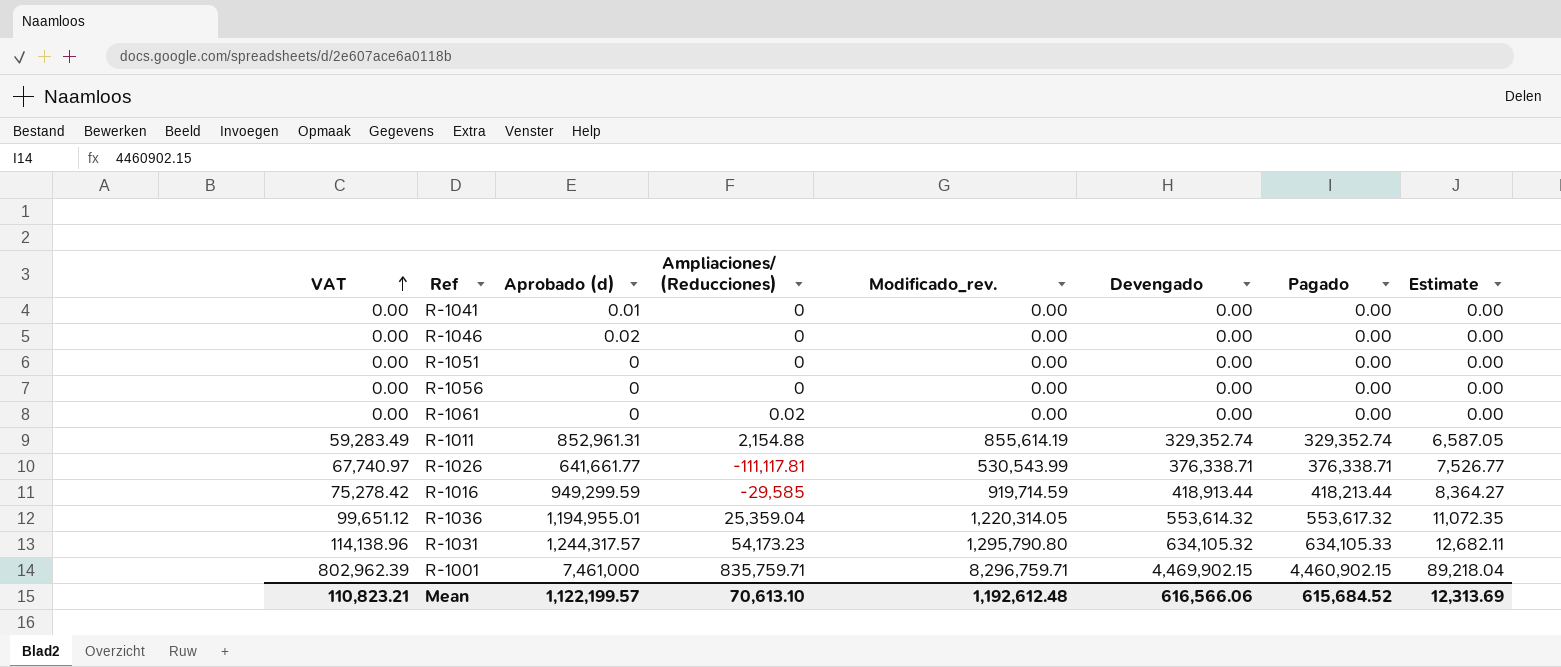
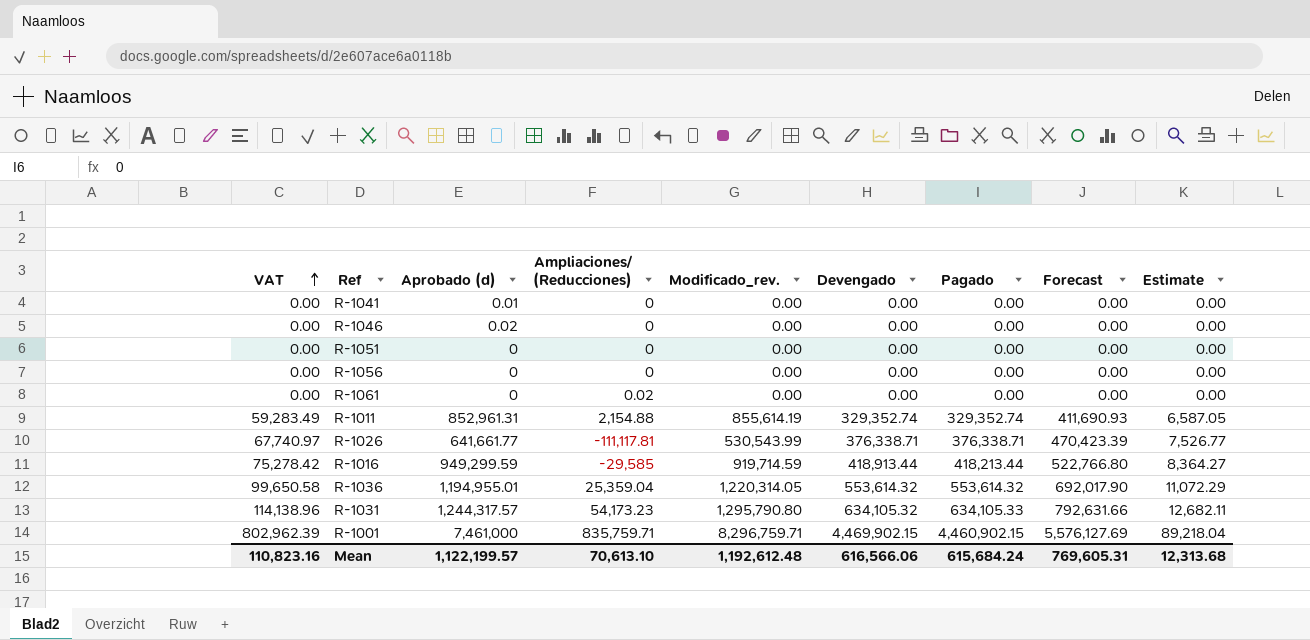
column Forecast | formula: none -> [Pagado] * 1.25
R-1036 | VAT: 99,651.12 -> 99,650.58
R-1036 | Pagado: 553,617.32 -> 553,614.32
R-1036 | Estimate: 11,072.35 -> 11,072.29
Mean | VAT: 110,823.21 -> 110,823.16
Mean | Pagado: 615,684.52 -> 615,684.24
Mean | Estimate: 12,313.69 -> 12,313.68

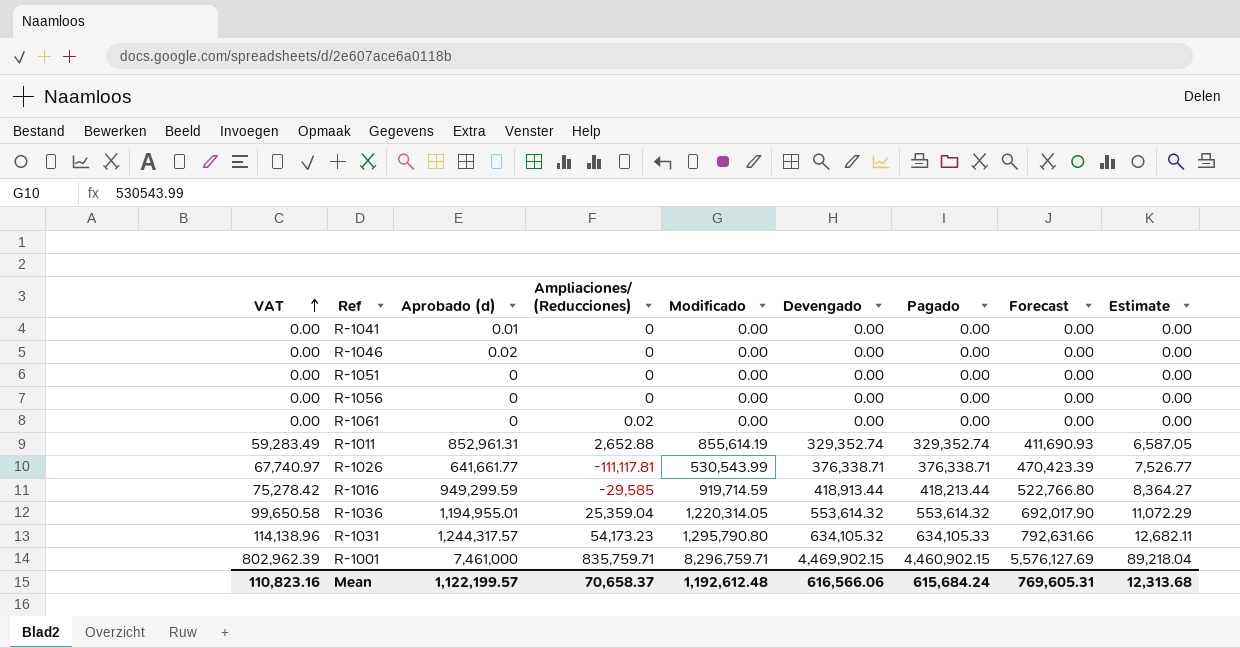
column name: Modificado_rev. -> Modificado
R-1011 | Ampliaciones/ (Reducciones): 2,154.88 -> 2,652.88
Mean | Ampliaciones/ (Reducciones): 70,613.10 -> 70,658.37

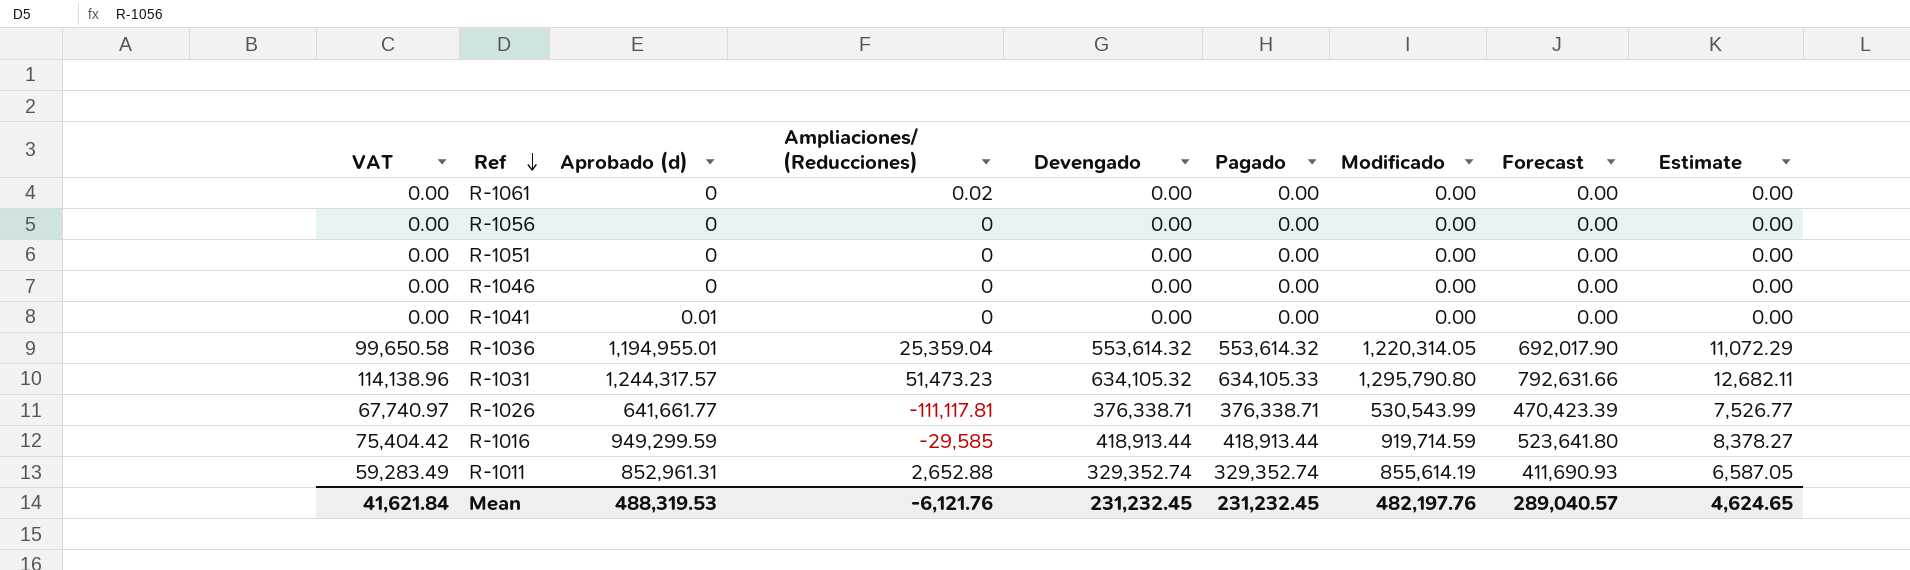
row order: VAT ascending -> Ref descending
column Modificado | position: 5 -> 7
row R-1001: 802,962.39 | 7,461,000 | 835,759.71 | 8,296,759.71 | 4,469,902.15 | 4,460,902.15 | 5,576,127.69 | 89,218.04 -> none
R-1046 | Aprobado (d): 0.02 -> 0
R-1031 | Ampliaciones/ (Reducciones): 54,173.23 -> 51,473.23
R-1016 | VAT: 75,278.42 -> 75,404.42
R-1016 | Pagado: 418,213.44 -> 418,913.44
R-1016 | Forecast: 522,766.80 -> 523,641.80
R-1016 | Estimate: 8,364.27 -> 8,378.27
Mean | VAT: 110,823.16 -> 41,621.84
Mean | Aprobado (d): 1,122,199.57 -> 488,319.53
Mean | Ampliaciones/ (Reducciones): 70,658.37 -> -6,121.76
Mean | Devengado: 616,566.06 -> 231,232.45
Mean | Pagado: 615,684.24 -> 231,232.45
Mean | Modificado: 1,192,612.48 -> 482,197.76
Mean | Forecast: 769,605.31 -> 289,040.57
Mean | Estimate: 12,313.68 -> 4,624.65

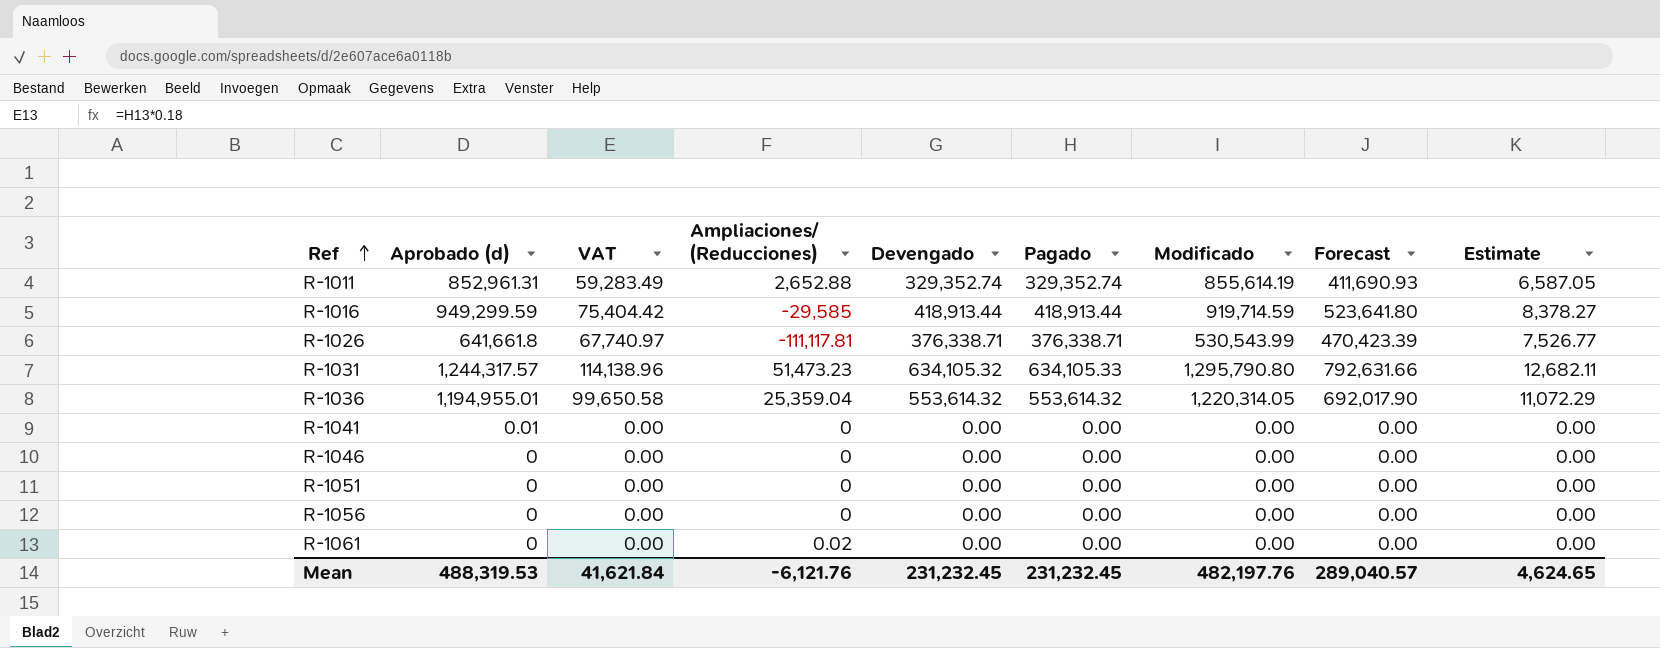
row order: Ref descending -> Ref ascending
column VAT | position: 1 -> 3
R-1026 | Aprobado (d): 641,661.77 -> 641,661.8

